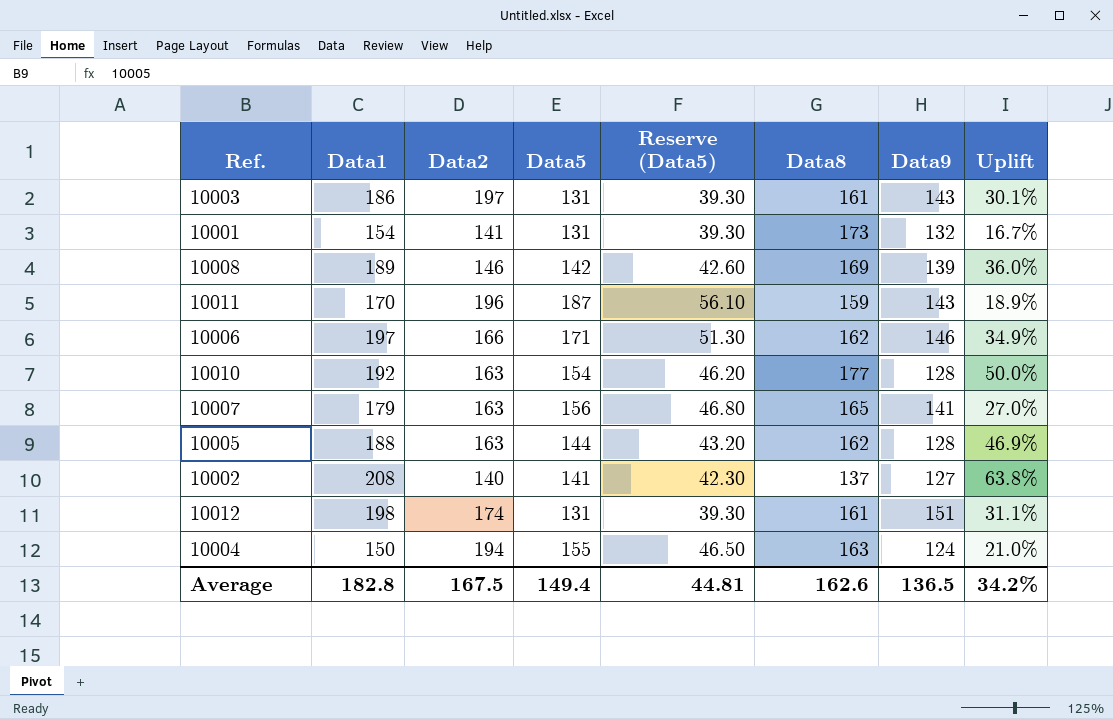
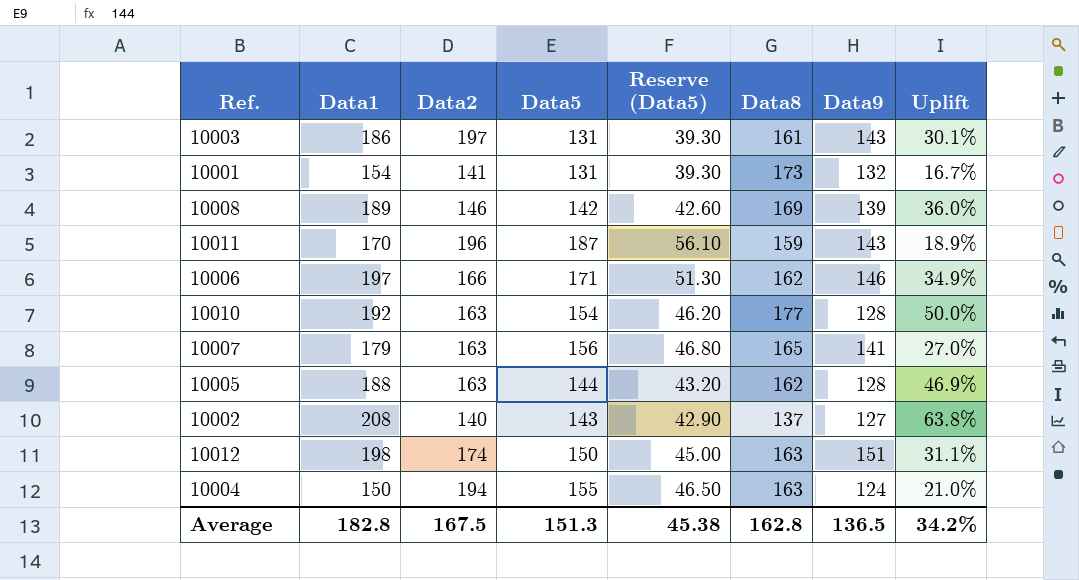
10002 | Data5: 141 -> 143
10002 | Reserve (Data5): 42.30 -> 42.90
10012 | Data5: 131 -> 150
10012 | Reserve (Data5): 39.30 -> 45.00
10012 | Data8: 161 -> 163
Average | Data5: 149.4 -> 151.3
Average | Reserve (Data5): 44.81 -> 45.38
Average | Data8: 162.6 -> 162.8

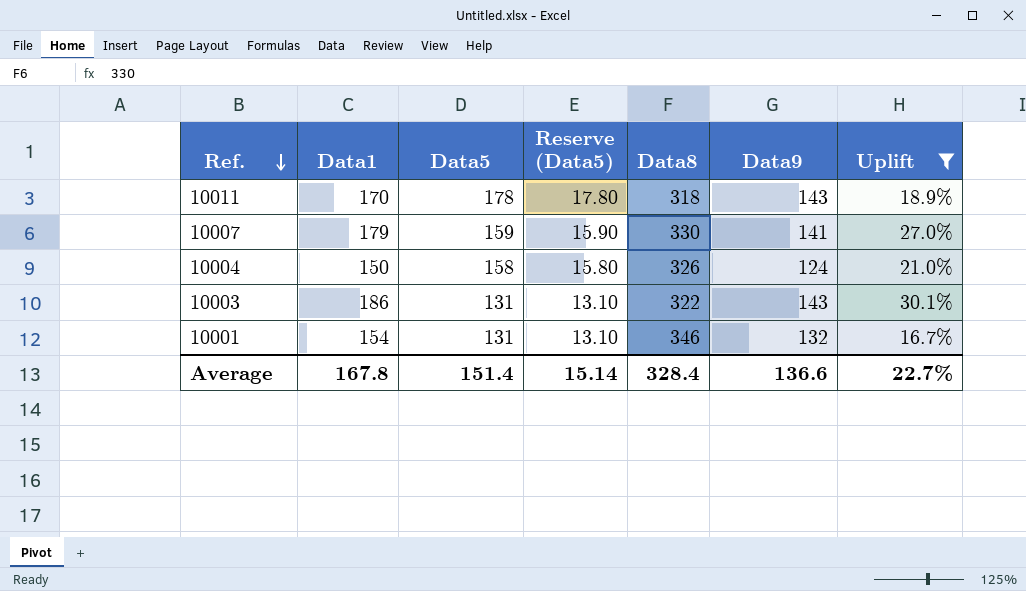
filter: none -> Uplift <= 30.1%
row order: none -> Ref. descending
column Data2 | position: 3 -> none
column Reserve (Data5) | formula: [Data5] * 0.3 -> [Data5] * 0.1
10011 | Data5: 187 -> 178
10011 | Data8: 159 -> 318
10007 | Data5: 156 -> 159
10007 | Data8: 165 -> 330
10004 | Data5: 155 -> 158
10004 | Data8: 163 -> 326
10003 | Data8: 161 -> 322
10001 | Data8: 173 -> 346
Average | Data1: 182.8 -> 167.8
Average | Data5: 151.3 -> 151.4
Average | Reserve (Data5): 45.38 -> 15.14
Average | Data8: 162.8 -> 328.4
Average | Data9: 136.5 -> 136.6
Average | Uplift: 34.2% -> 22.7%

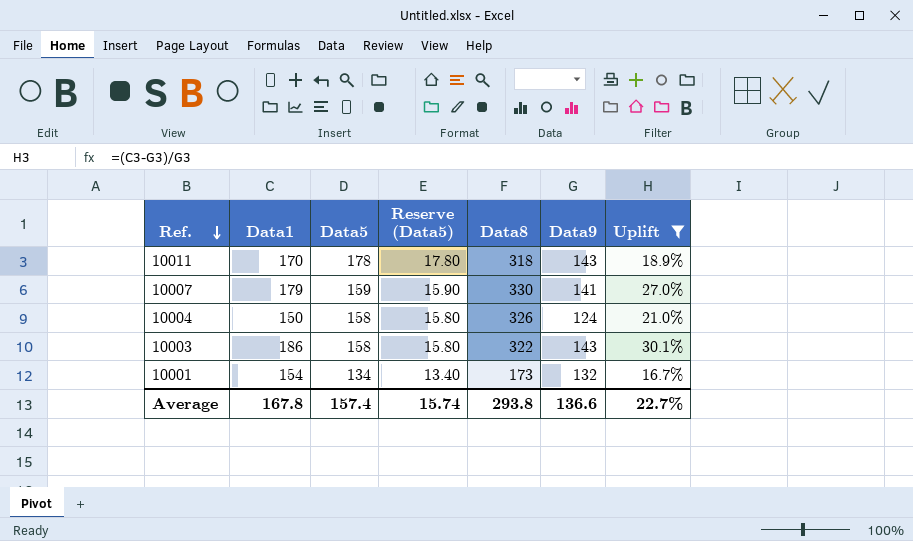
10003 | Data5: 131 -> 158
10003 | Reserve (Data5): 13.10 -> 15.80
10001 | Data5: 131 -> 134
10001 | Reserve (Data5): 13.10 -> 13.40
10001 | Data8: 346 -> 173
Average | Data5: 151.4 -> 157.4
Average | Reserve (Data5): 15.14 -> 15.74
Average | Data8: 328.4 -> 293.8

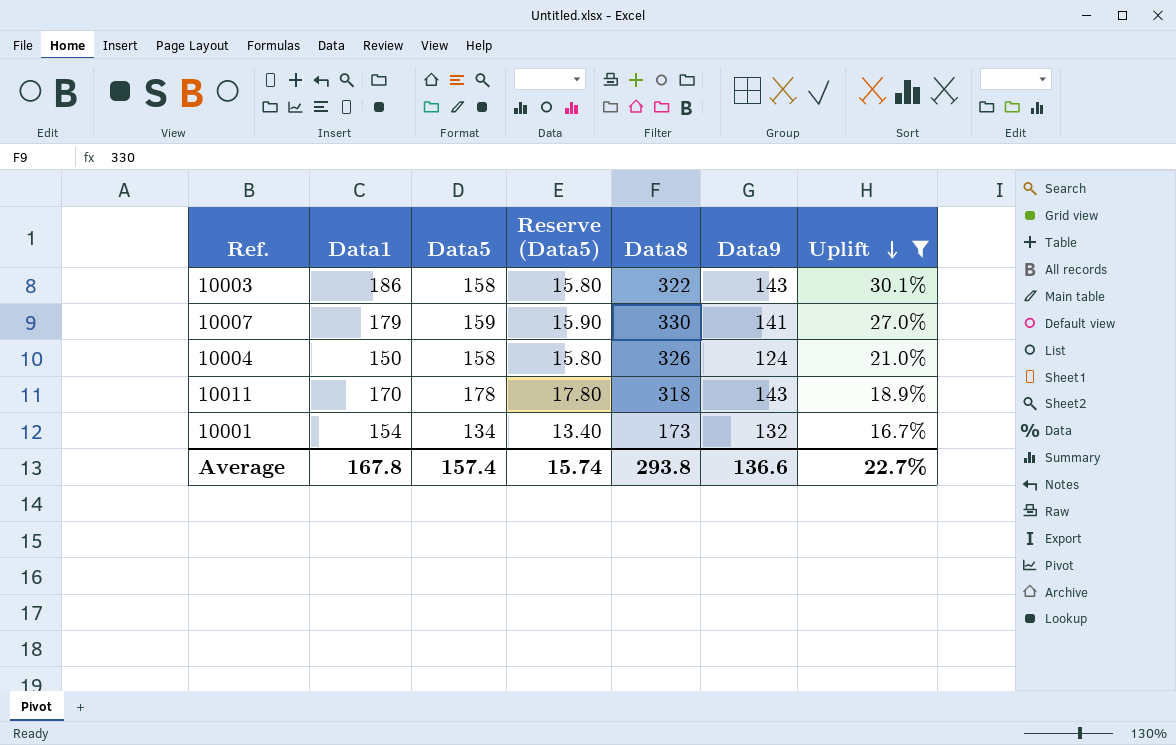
row order: Ref. descending -> Uplift descending

